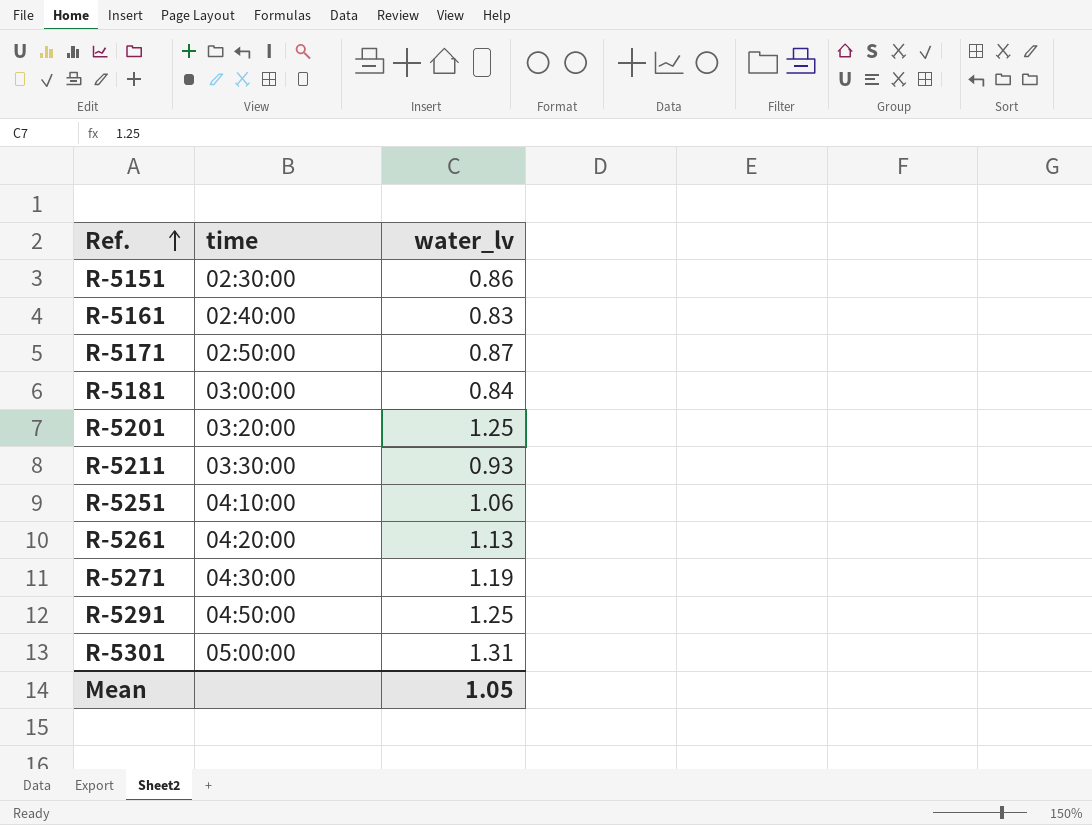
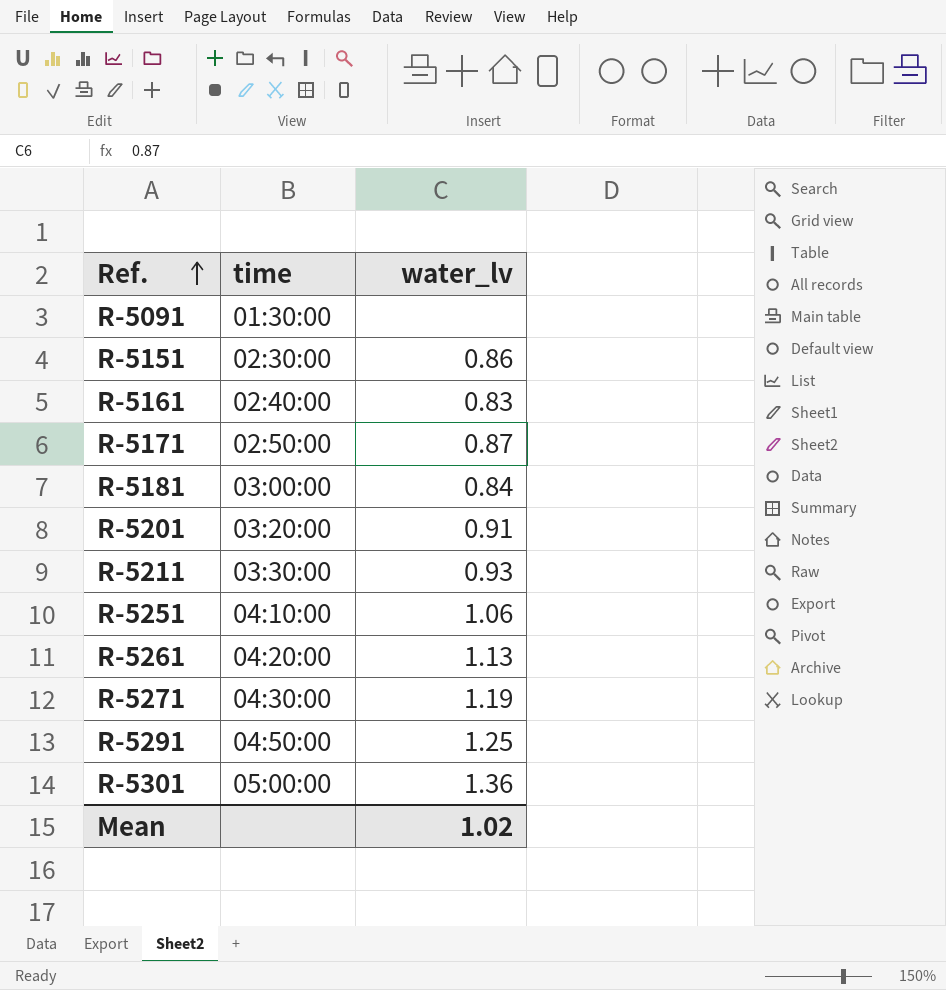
row R-5091: none -> 01:30:00 | none
R-5201 | water_lv: 1.25 -> 0.91
R-5301 | water_lv: 1.31 -> 1.36
Mean | water_lv: 1.05 -> 1.02

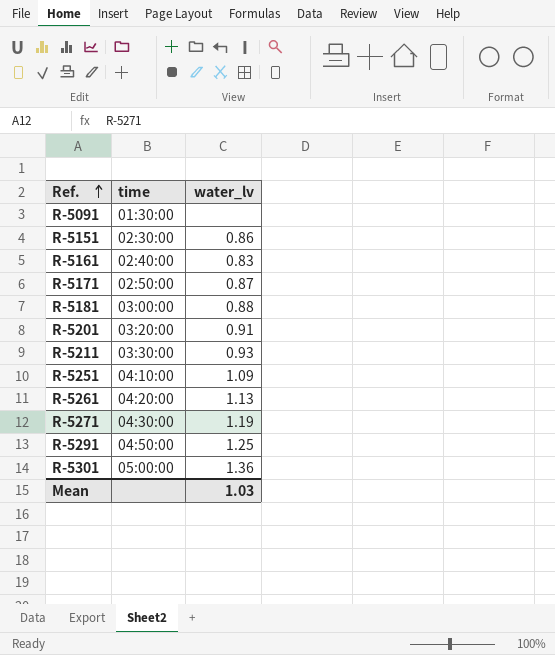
R-5181 | water_lv: 0.84 -> 0.88
R-5251 | water_lv: 1.06 -> 1.09
Mean | water_lv: 1.02 -> 1.03

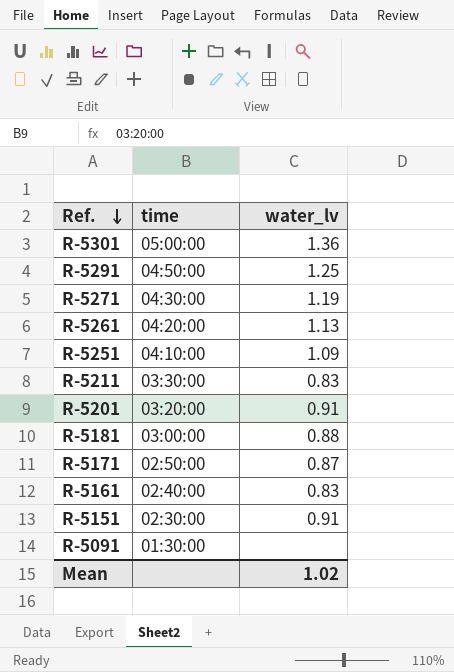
row order: Ref. ascending -> Ref. descending
R-5211 | water_lv: 0.93 -> 0.83
R-5151 | water_lv: 0.86 -> 0.91
Mean | water_lv: 1.03 -> 1.02

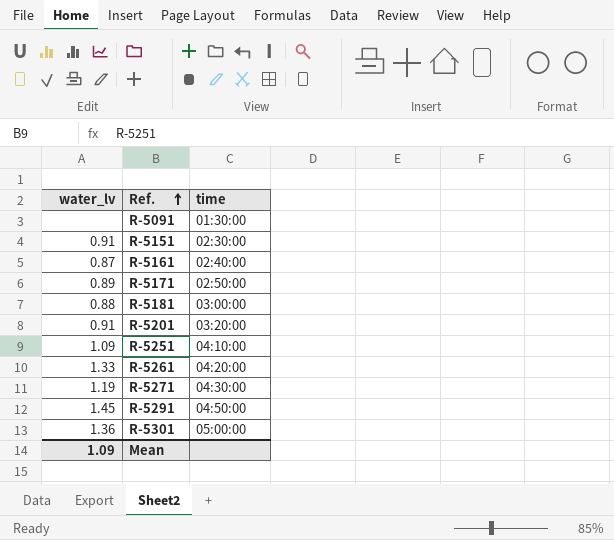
row order: Ref. descending -> Ref. ascending
column water_lv | position: 3 -> 1
row R-5211: 03:30:00 | 0.83 -> none
R-5161 | water_lv: 0.83 -> 0.87
R-5171 | water_lv: 0.87 -> 0.89
R-5261 | water_lv: 1.13 -> 1.33
R-5291 | water_lv: 1.25 -> 1.45
Mean | water_lv: 1.02 -> 1.09

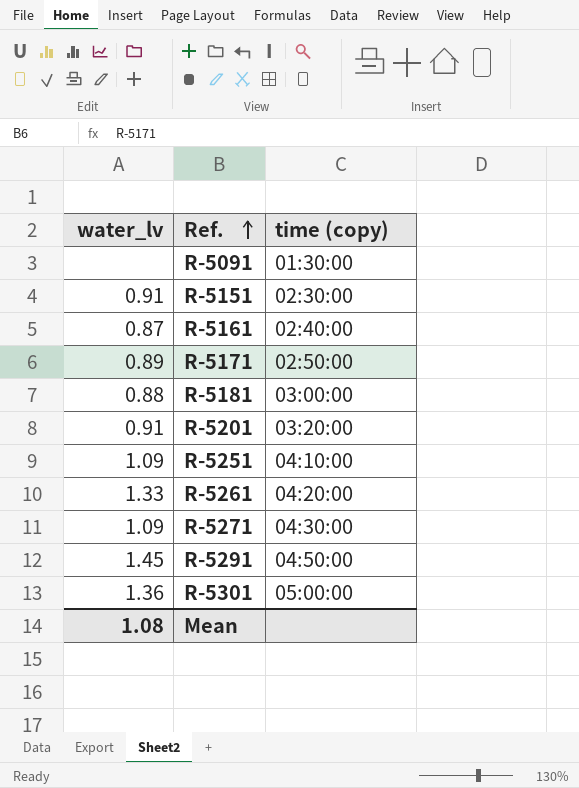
column name: time -> time (copy)
R-5271 | water_lv: 1.19 -> 1.09
Mean | water_lv: 1.09 -> 1.08

